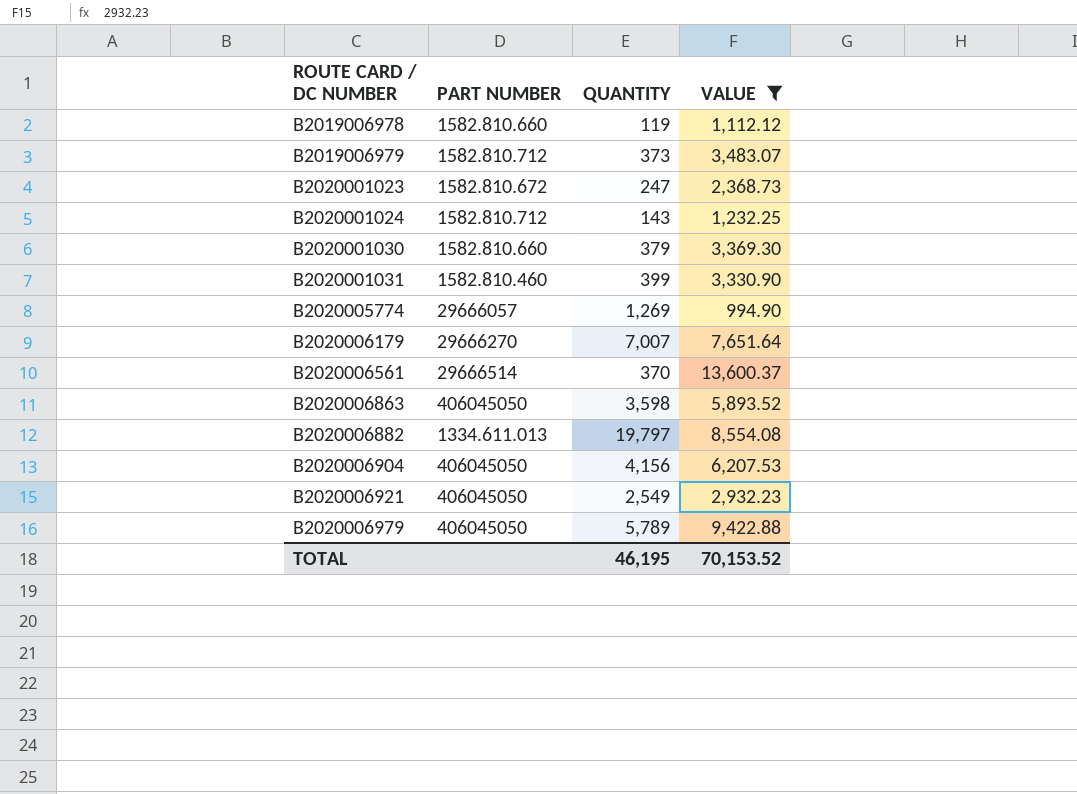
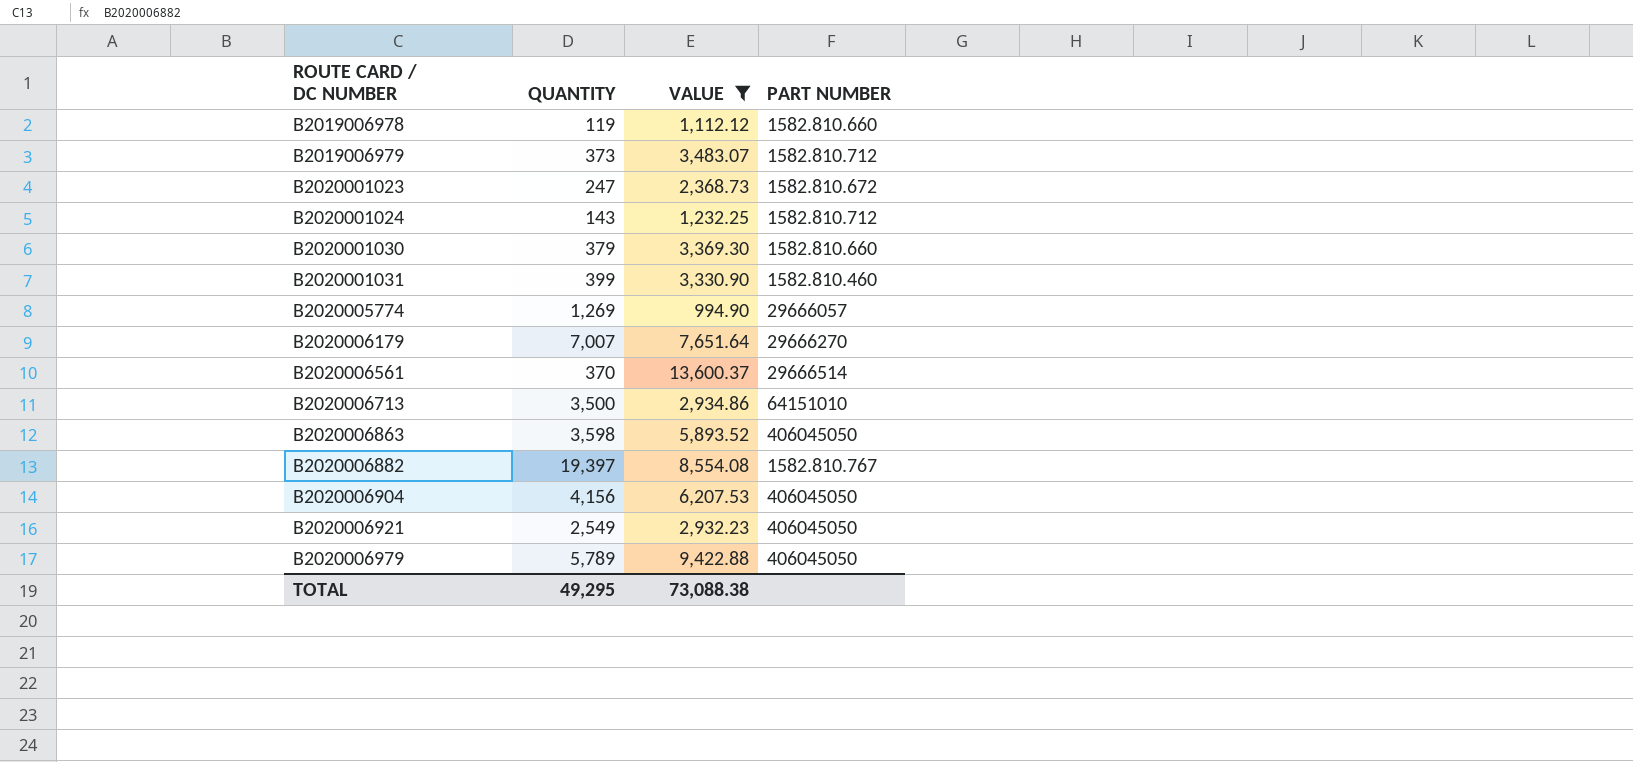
column PART NUMBER | position: 2 -> 4
row B2020006713: none -> 3,500 | 2,934.86 | 64151010
B2020006882 | QUANTITY: 19,797 -> 19,397
B2020006882 | PART NUMBER: 1334.611.013 -> 1582.810.767
TOTAL | QUANTITY: 46,195 -> 49,295
TOTAL | VALUE: 70,153.52 -> 73,088.38

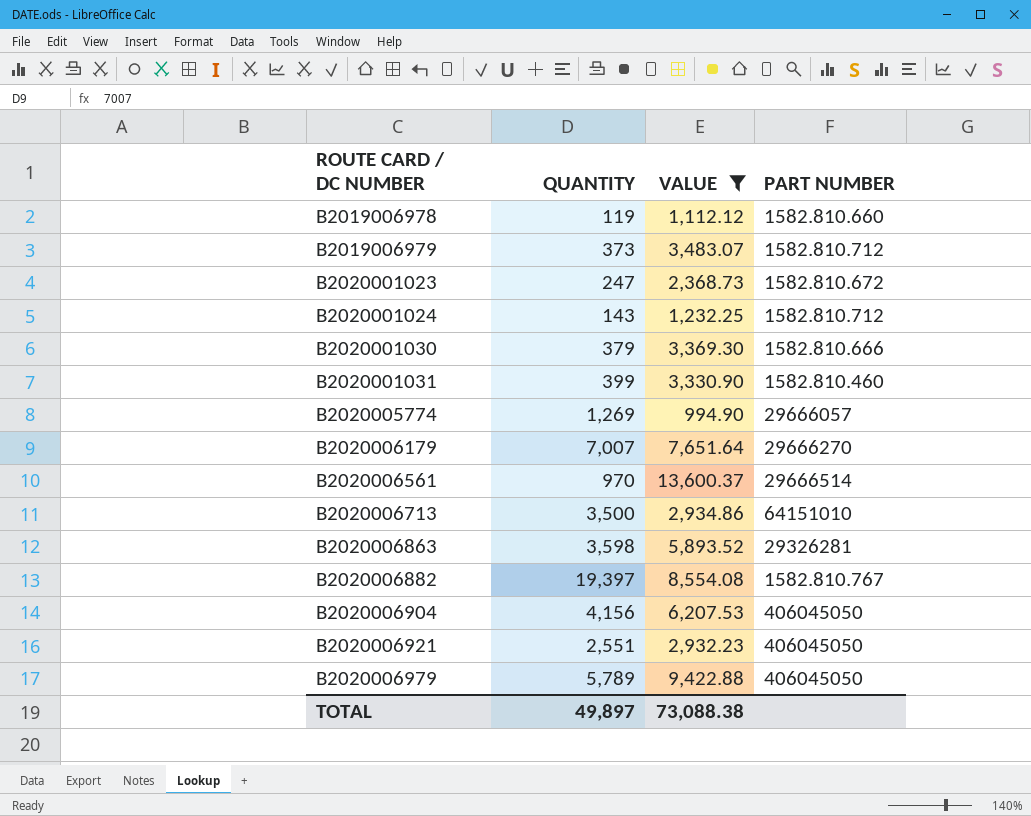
B2020001030 | PART NUMBER: 1582.810.660 -> 1582.810.666
B2020006561 | QUANTITY: 370 -> 970
B2020006863 | PART NUMBER: 406045050 -> 29326281
B2020006921 | QUANTITY: 2,549 -> 2,551
TOTAL | QUANTITY: 49,295 -> 49,897

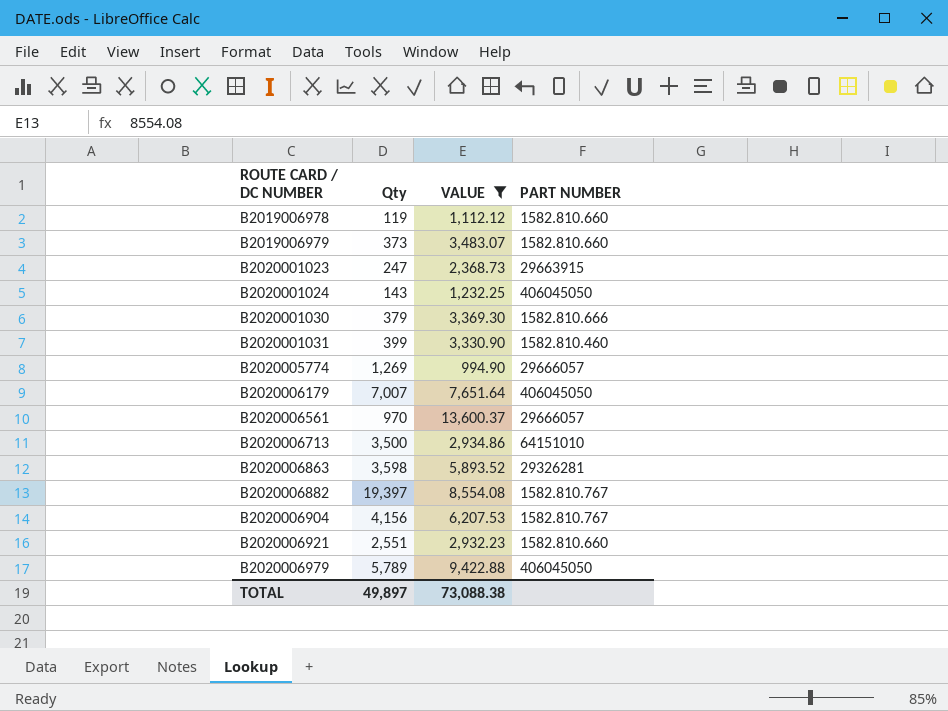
column name: QUANTITY -> Qty
B2019006979 | PART NUMBER: 1582.810.712 -> 1582.810.660
B2020001023 | PART NUMBER: 1582.810.672 -> 29663915
B2020001024 | PART NUMBER: 1582.810.712 -> 406045050
B2020006179 | PART NUMBER: 29666270 -> 406045050
B2020006561 | PART NUMBER: 29666514 -> 29666057
B2020006904 | PART NUMBER: 406045050 -> 1582.810.767
B2020006921 | PART NUMBER: 406045050 -> 1582.810.660

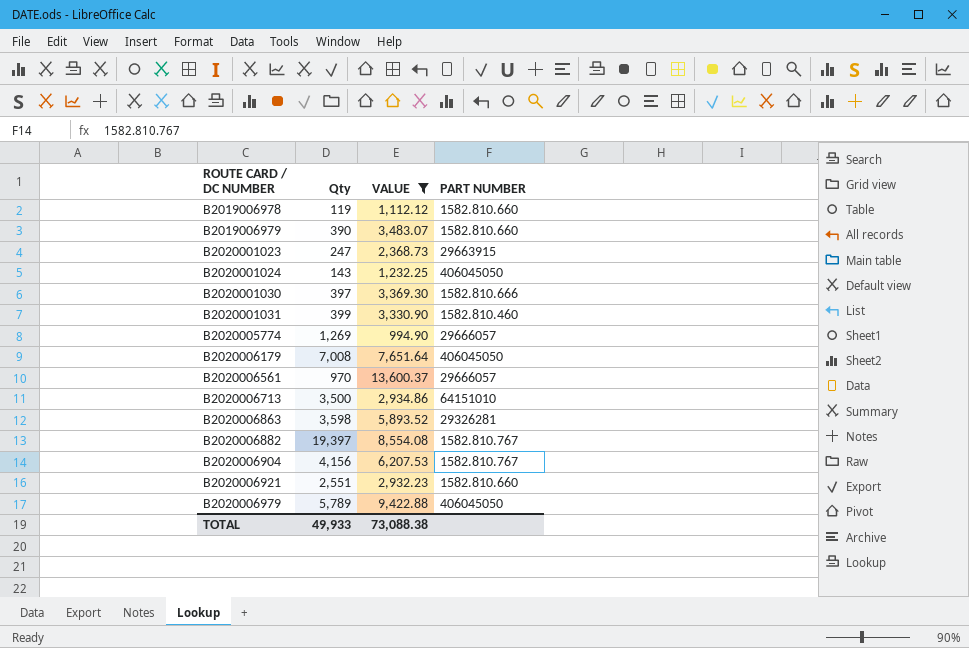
B2019006979 | Qty: 373 -> 390
B2020001030 | Qty: 379 -> 397
B2020006179 | Qty: 7,007 -> 7,008
TOTAL | Qty: 49,897 -> 49,933

